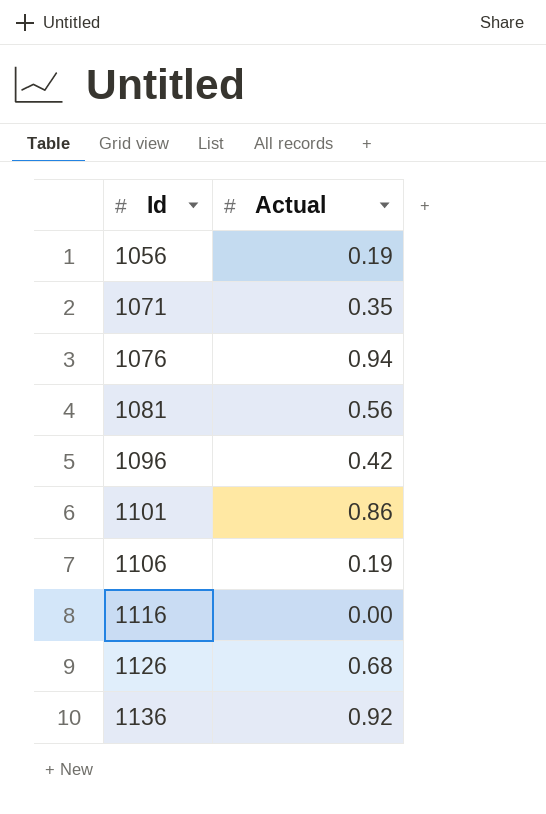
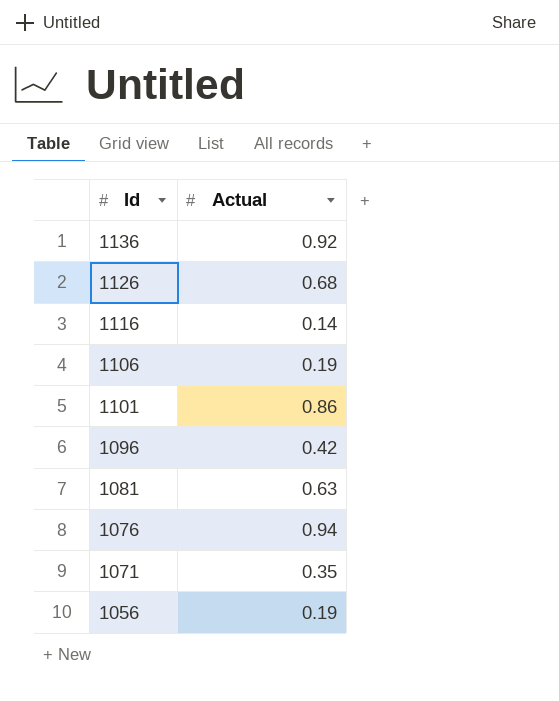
row order: Id ascending -> Id descending
1116 | Actual: 0.00 -> 0.14
1081 | Actual: 0.56 -> 0.63

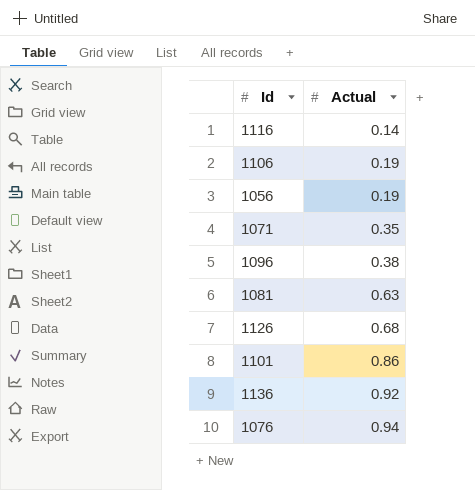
row order: Id descending -> Actual ascending
1096 | Actual: 0.42 -> 0.38

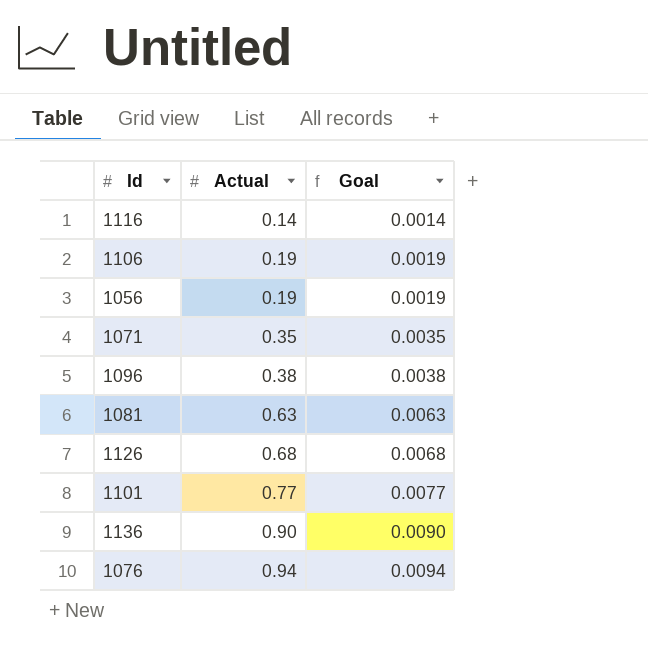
column Goal | formula: none -> [Actual] * 0.01
1101 | Actual: 0.86 -> 0.77
1136 | Actual: 0.92 -> 0.90

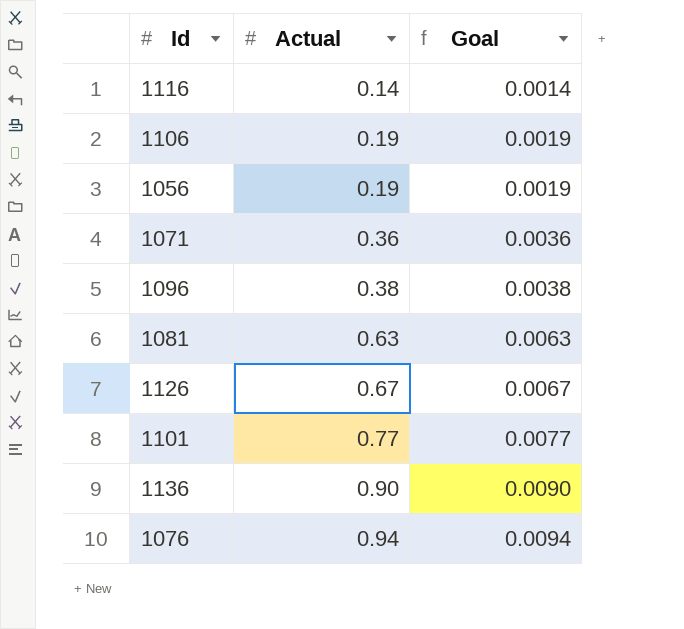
1071 | Actual: 0.35 -> 0.36
1071 | Goal: 0.0035 -> 0.0036
1126 | Actual: 0.68 -> 0.67
1126 | Goal: 0.0068 -> 0.0067

